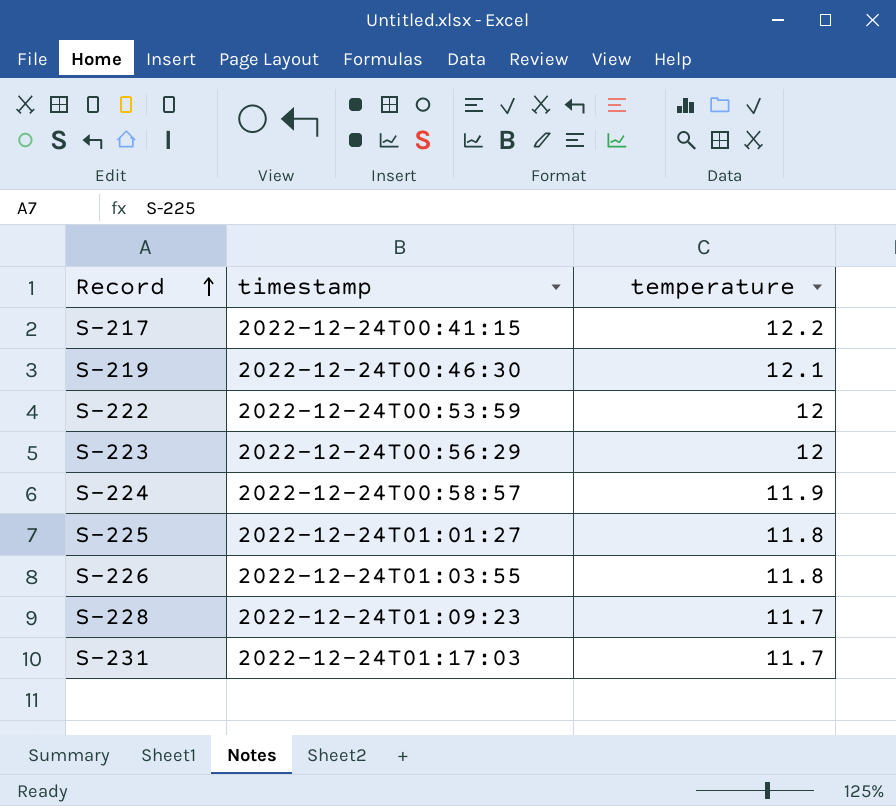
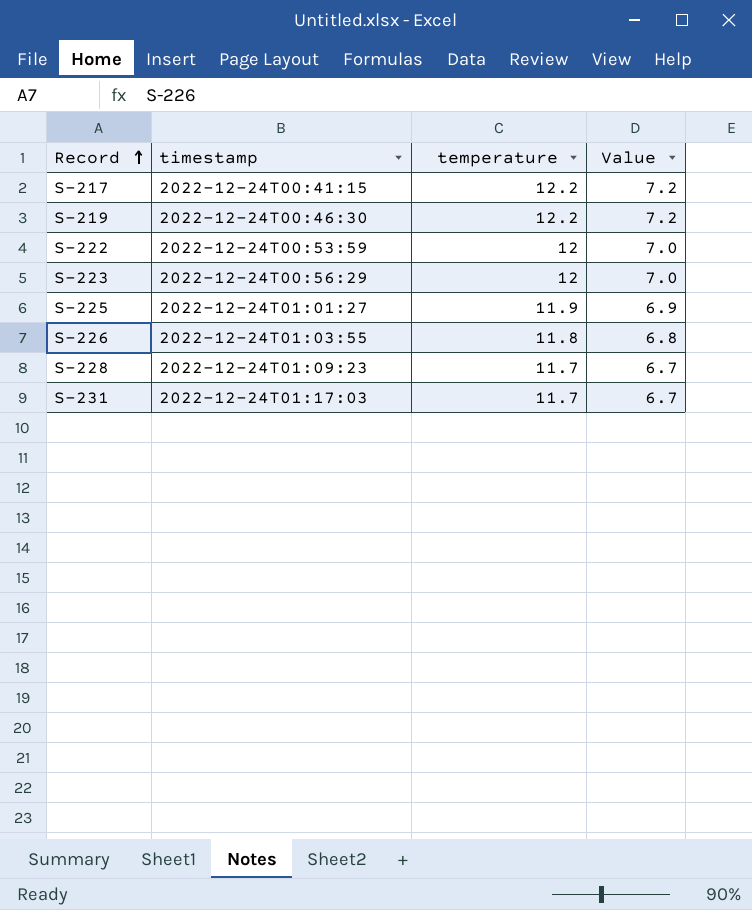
column Value | formula: none -> [temperature] - 5
row S-224: 2022-12-24T00:58:57 | 11.9 -> none
S-219 | temperature: 12.1 -> 12.2
S-225 | temperature: 11.8 -> 11.9

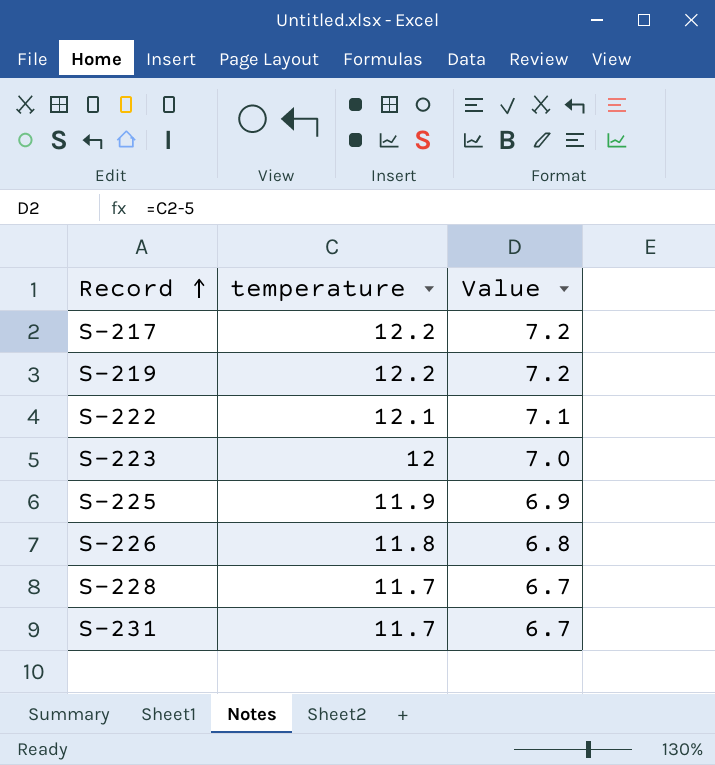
column timestamp | position: 2 -> none
S-222 | temperature: 12 -> 12.1
S-222 | Value: 7.0 -> 7.1

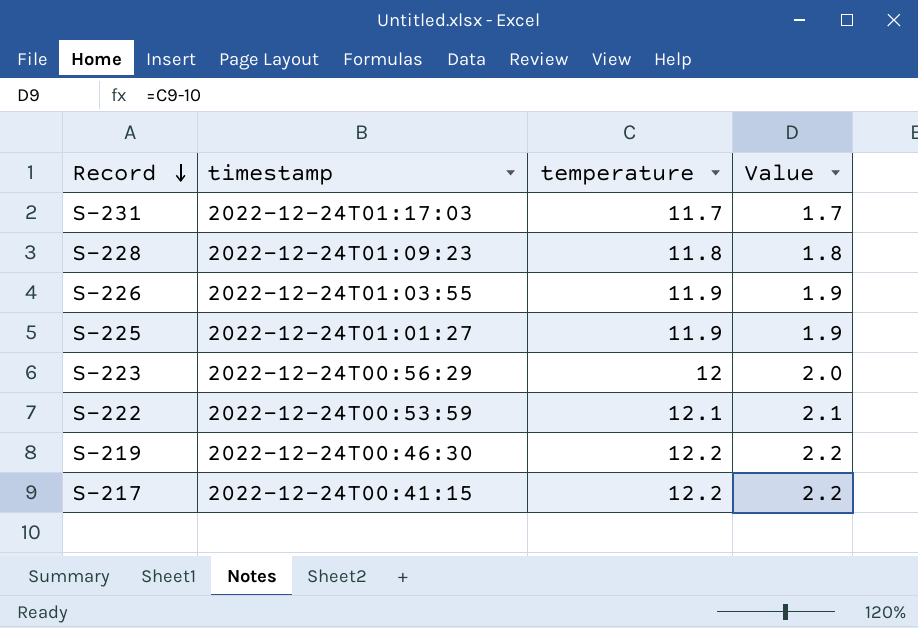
row order: Record ascending -> Record descending
column timestamp | position: none -> 2
column Value | formula: [temperature] - 5 -> [temperature] - 10
S-228 | temperature: 11.7 -> 11.8
S-226 | temperature: 11.8 -> 11.9

